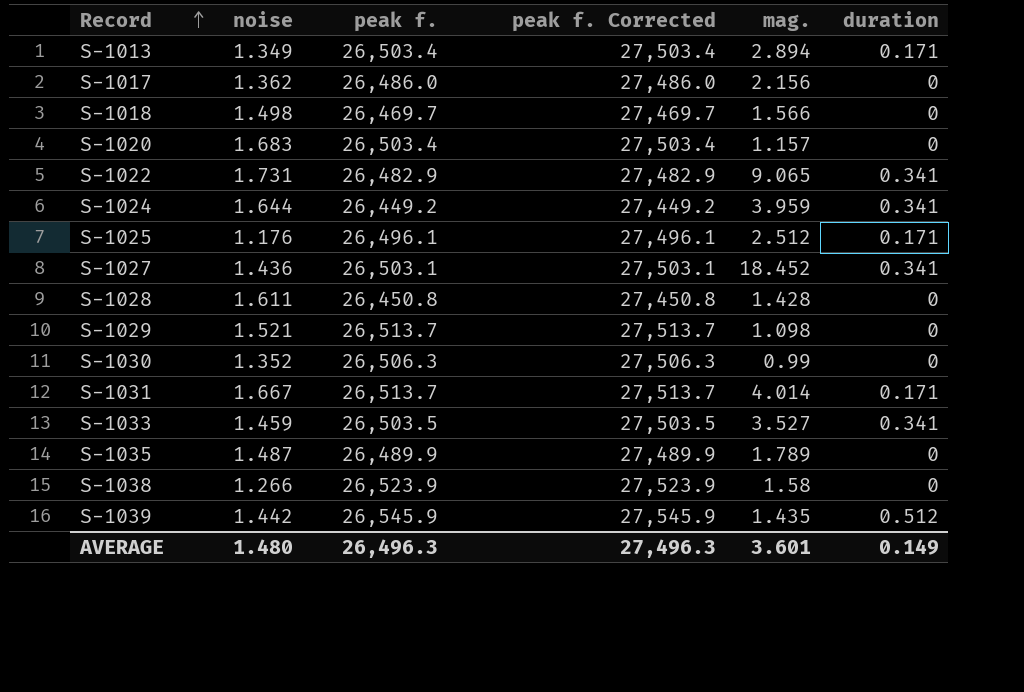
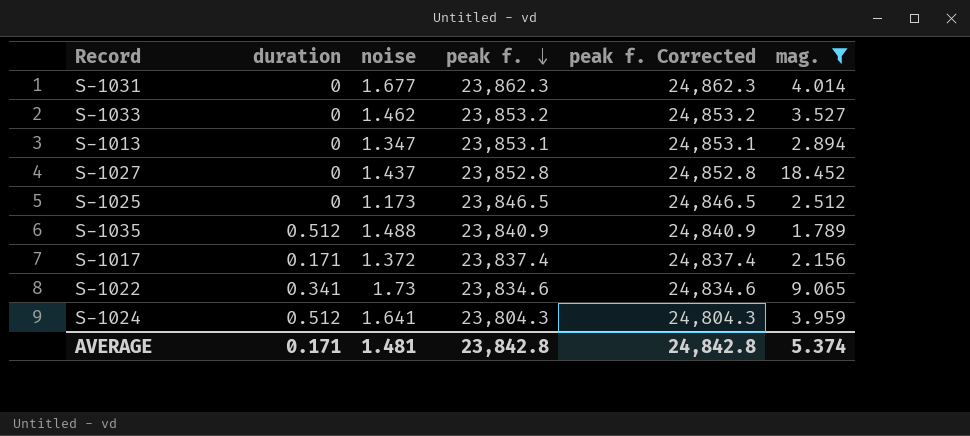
filter: none -> mag. >= 1.789
row order: Record ascending -> peak f. descending
column duration | position: 6 -> 2
S-1031 | duration: 0.171 -> 0
S-1031 | noise: 1.667 -> 1.677
S-1031 | peak f.: 26,513.7 -> 23,862.3
S-1031 | peak f. Corrected: 27,513.7 -> 24,862.3
S-1033 | duration: 0.341 -> 0
S-1033 | noise: 1.459 -> 1.462
S-1033 | peak f.: 26,503.5 -> 23,853.2
S-1033 | peak f. Corrected: 27,503.5 -> 24,853.2
S-1013 | duration: 0.171 -> 0
S-1013 | noise: 1.349 -> 1.347
S-1013 | peak f.: 26,503.4 -> 23,853.1
S-1013 | peak f. Corrected: 27,503.4 -> 24,853.1
S-1027 | duration: 0.341 -> 0
S-1027 | noise: 1.436 -> 1.437
S-1027 | peak f.: 26,503.1 -> 23,852.8
S-1027 | peak f. Corrected: 27,503.1 -> 24,852.8
S-1025 | duration: 0.171 -> 0
S-1025 | noise: 1.176 -> 1.173
S-1025 | peak f.: 26,496.1 -> 23,846.5
S-1025 | peak f. Corrected: 27,496.1 -> 24,846.5
S-1035 | duration: 0 -> 0.512
S-1035 | noise: 1.487 -> 1.488
S-1035 | peak f.: 26,489.9 -> 23,840.9
S-1035 | peak f. Corrected: 27,489.9 -> 24,840.9
S-1017 | duration: 0 -> 0.171
S-1017 | noise: 1.362 -> 1.372
S-1017 | peak f.: 26,486.0 -> 23,837.4
S-1017 | peak f. Corrected: 27,486.0 -> 24,837.4
S-1022 | noise: 1.731 -> 1.73
S-1022 | peak f.: 26,482.9 -> 23,834.6
S-1022 | peak f. Corrected: 27,482.9 -> 24,834.6
S-1024 | duration: 0.341 -> 0.512
S-1024 | noise: 1.644 -> 1.641
S-1024 | peak f.: 26,449.2 -> 23,804.3
S-1024 | peak f. Corrected: 27,449.2 -> 24,804.3
AVERAGE | duration: 0.149 -> 0.171
AVERAGE | noise: 1.480 -> 1.481
AVERAGE | peak f.: 26,496.3 -> 23,842.8
AVERAGE | peak f. Corrected: 27,496.3 -> 24,842.8
AVERAGE | mag.: 3.601 -> 5.374

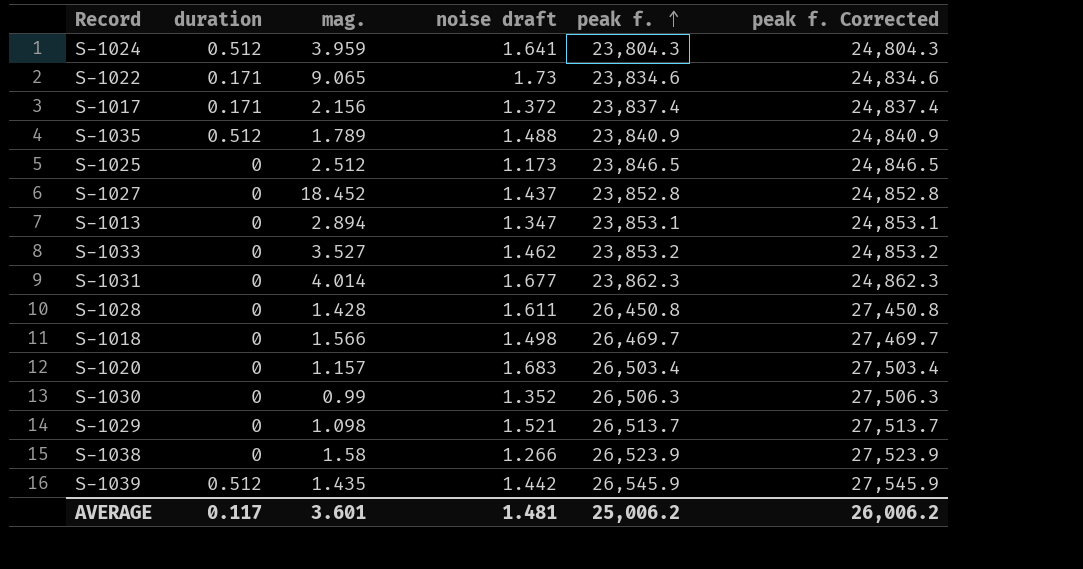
filter: mag. >= 1.789 -> none
row order: peak f. descending -> peak f. ascending
column mag. | position: 6 -> 3
column name: noise -> noise draft
S-1022 | duration: 0.341 -> 0.171
AVERAGE | duration: 0.171 -> 0.117
AVERAGE | mag.: 5.374 -> 3.601
AVERAGE | peak f.: 23,842.8 -> 25,006.2
AVERAGE | peak f. Corrected: 24,842.8 -> 26,006.2

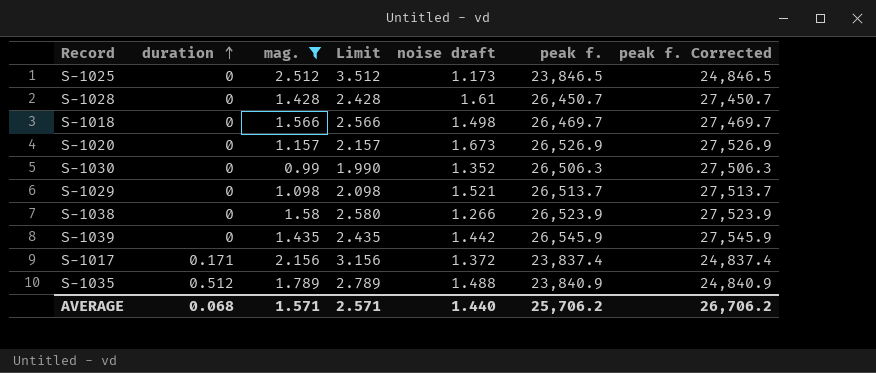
filter: none -> mag. <= 2.512
row order: peak f. ascending -> duration ascending
column Limit | formula: none -> [mag.] + 1
S-1028 | noise draft: 1.611 -> 1.61
S-1028 | peak f.: 26,450.8 -> 26,450.7
S-1028 | peak f. Corrected: 27,450.8 -> 27,450.7
S-1020 | noise draft: 1.683 -> 1.673
S-1020 | peak f.: 26,503.4 -> 26,526.9
S-1020 | peak f. Corrected: 27,503.4 -> 27,526.9
S-1039 | duration: 0.512 -> 0
AVERAGE | duration: 0.117 -> 0.068
AVERAGE | mag.: 3.601 -> 1.571
AVERAGE | noise draft: 1.481 -> 1.440
AVERAGE | peak f.: 25,006.2 -> 25,706.2
AVERAGE | peak f. Corrected: 26,006.2 -> 26,706.2

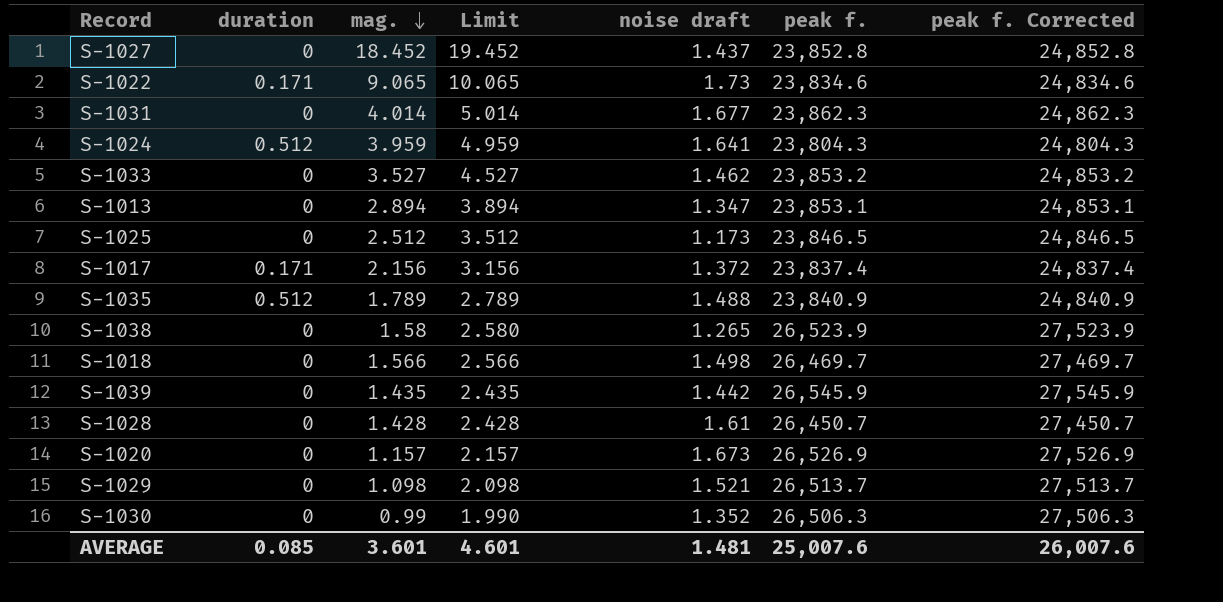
filter: mag. <= 2.512 -> none
row order: duration ascending -> mag. descending
S-1038 | noise draft: 1.266 -> 1.265
AVERAGE | duration: 0.068 -> 0.085
AVERAGE | mag.: 1.571 -> 3.601
AVERAGE | Limit: 2.571 -> 4.601
AVERAGE | noise draft: 1.440 -> 1.481
AVERAGE | peak f.: 25,706.2 -> 25,007.6
AVERAGE | peak f. Corrected: 26,706.2 -> 26,007.6

